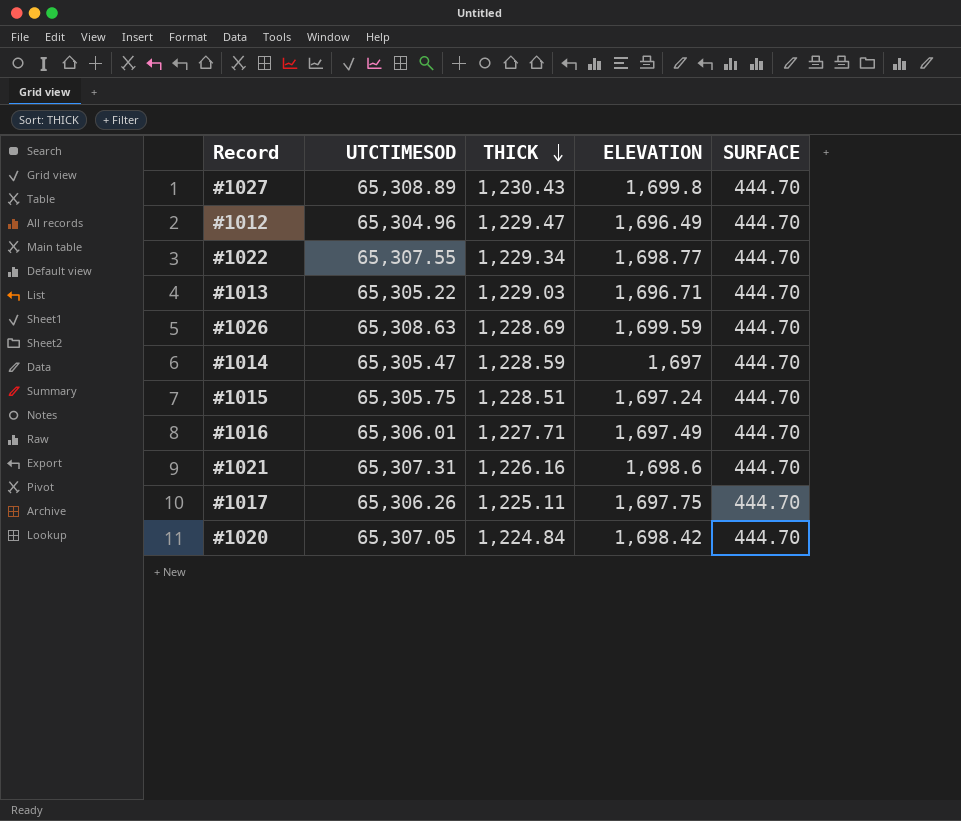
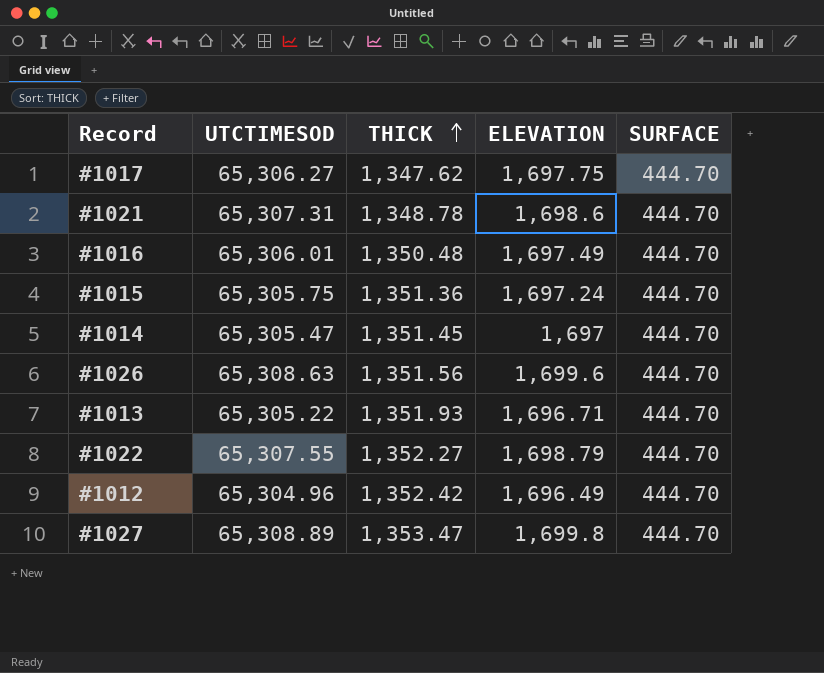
row order: THICK descending -> THICK ascending
row #1020: 65,307.05 | 1,224.84 | 1,698.42 | 444.70 -> none
#1017 | UTCTIMESOD: 65,306.26 -> 65,306.27
#1017 | THICK: 1,225.11 -> 1,347.62
#1021 | THICK: 1,226.16 -> 1,348.78
#1016 | THICK: 1,227.71 -> 1,350.48
#1015 | THICK: 1,228.51 -> 1,351.36
#1014 | THICK: 1,228.59 -> 1,351.45
#1026 | THICK: 1,228.69 -> 1,351.56
#1026 | ELEVATION: 1,699.59 -> 1,699.6
#1013 | THICK: 1,229.03 -> 1,351.93
#1022 | THICK: 1,229.34 -> 1,352.27
#1022 | ELEVATION: 1,698.77 -> 1,698.79
#1012 | THICK: 1,229.47 -> 1,352.42
#1027 | THICK: 1,230.43 -> 1,353.47

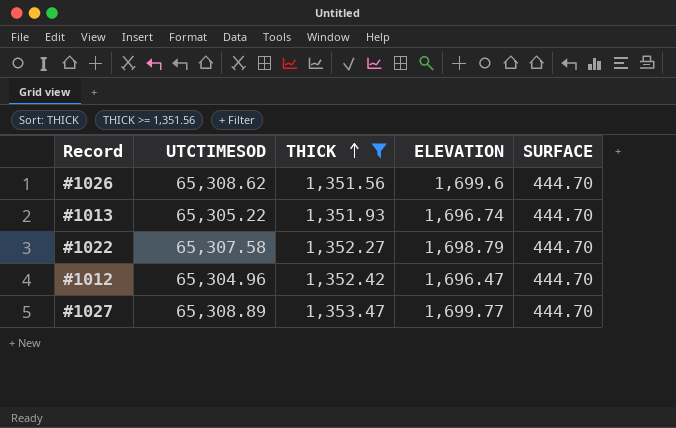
filter: none -> THICK >= 1,351.56
#1026 | UTCTIMESOD: 65,308.63 -> 65,308.62
#1013 | ELEVATION: 1,696.71 -> 1,696.74
#1022 | UTCTIMESOD: 65,307.55 -> 65,307.58
#1012 | ELEVATION: 1,696.49 -> 1,696.47
#1027 | ELEVATION: 1,699.8 -> 1,699.77

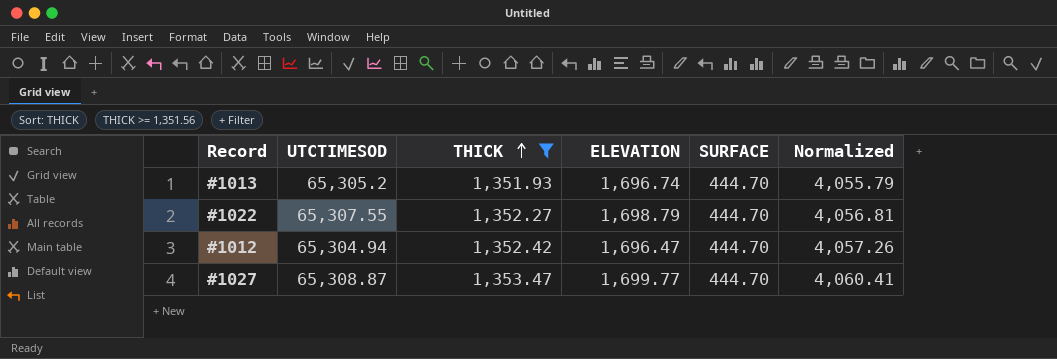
column Normalized | formula: none -> [THICK] * 3
row #1026: 65,308.62 | 1,351.56 | 1,699.6 | 444.70 -> none
#1013 | UTCTIMESOD: 65,305.22 -> 65,305.2
#1022 | UTCTIMESOD: 65,307.58 -> 65,307.55
#1012 | UTCTIMESOD: 65,304.96 -> 65,304.94
#1027 | UTCTIMESOD: 65,308.89 -> 65,308.87

